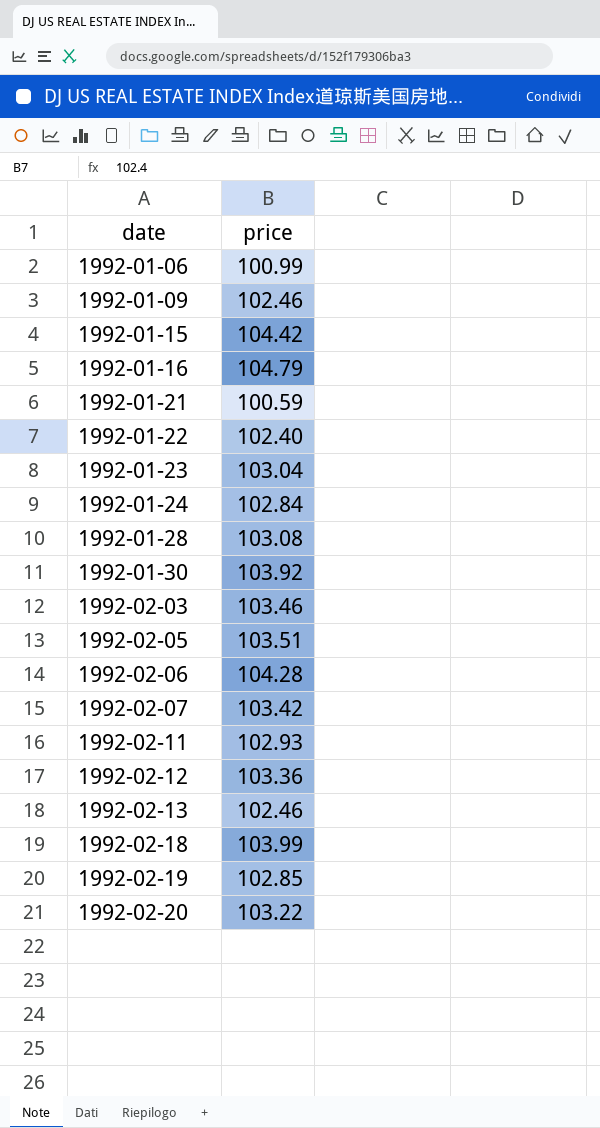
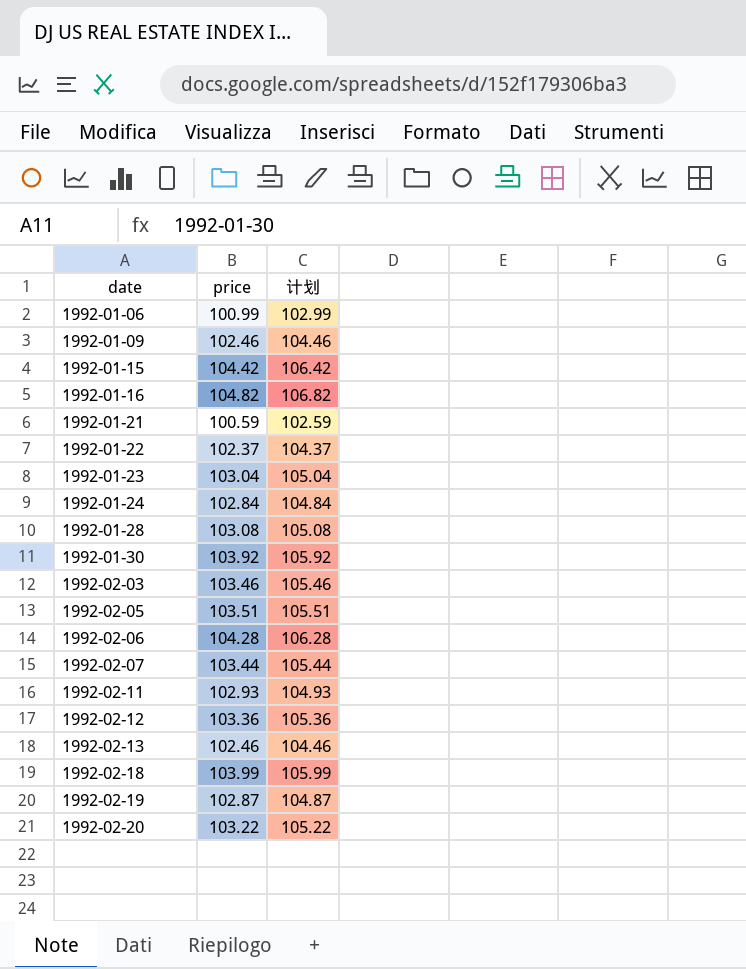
column 计划 | formula: none -> [price] + 2
1992-01-16 | price: 104.79 -> 104.82
1992-01-22 | price: 102.40 -> 102.37
1992-02-07 | price: 103.42 -> 103.44
1992-02-19 | price: 102.85 -> 102.87

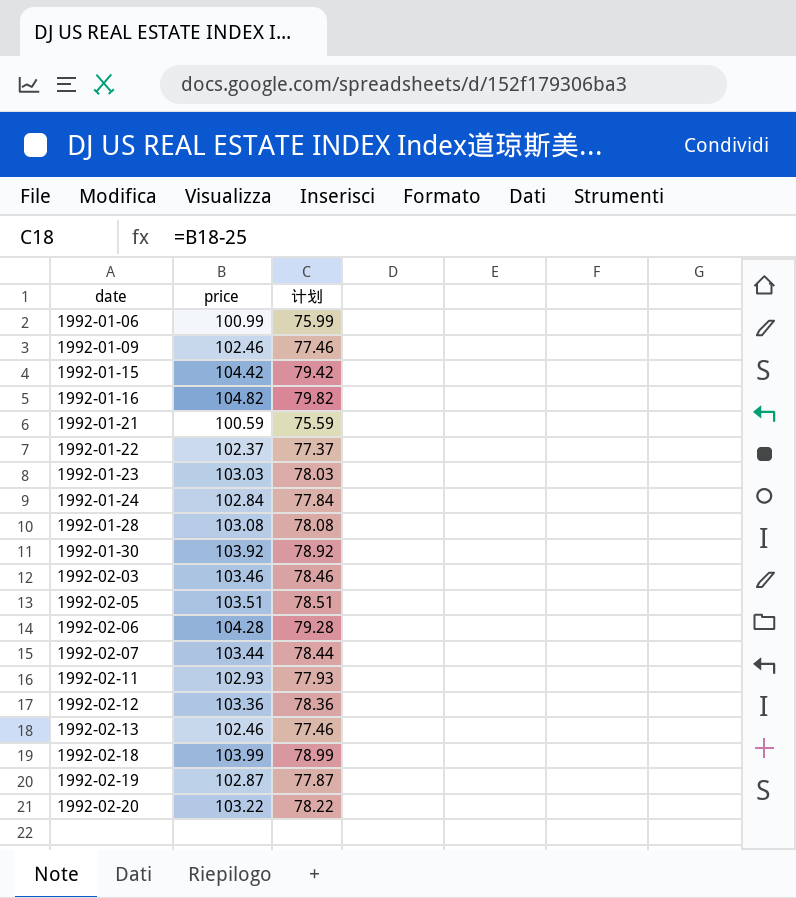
column 计划 | formula: [price] + 2 -> [price] - 25
1992-01-23 | price: 103.04 -> 103.03

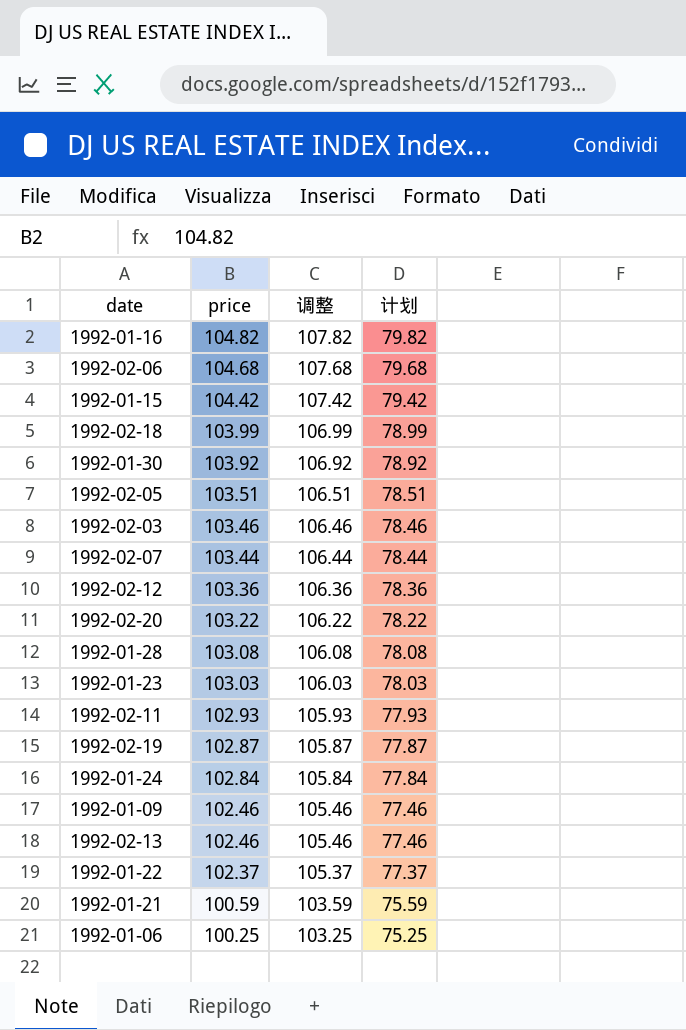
row order: date ascending -> price descending
column 调整 | formula: none -> [price] + 3
1992-02-06 | price: 104.28 -> 104.68
1992-02-06 | 计划: 79.28 -> 79.68
1992-01-06 | price: 100.99 -> 100.25
1992-01-06 | 计划: 75.99 -> 75.25

